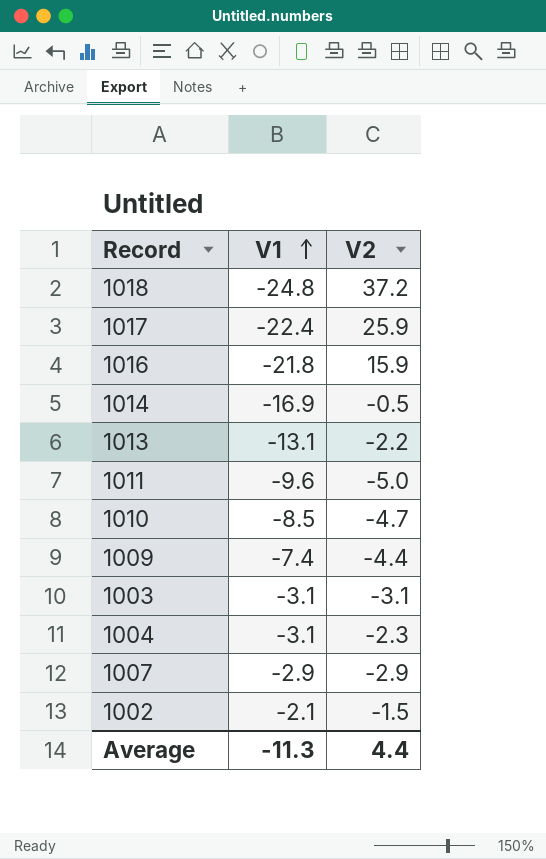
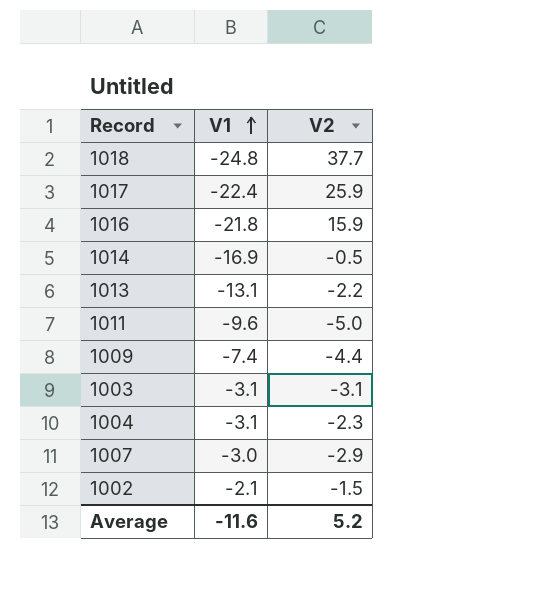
row 1010: -8.5 | -4.7 -> none
1018 | V2: 37.2 -> 37.7
1007 | V1: -2.9 -> -3.0
Average | V1: -11.3 -> -11.6
Average | V2: 4.4 -> 5.2

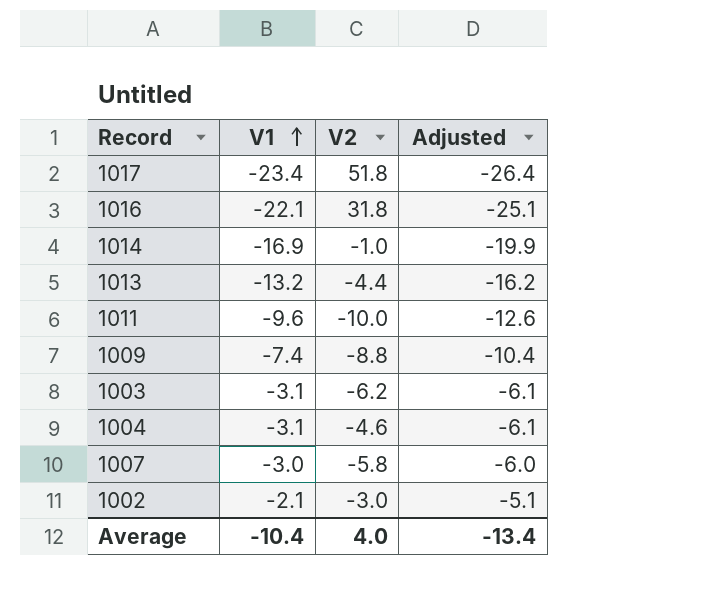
column Adjusted | formula: none -> [V1] - 3
row 1018: -24.8 | 37.7 -> none
1017 | V1: -22.4 -> -23.4
1017 | V2: 25.9 -> 51.8
1016 | V1: -21.8 -> -22.1
1016 | V2: 15.9 -> 31.8
1014 | V2: -0.5 -> -1.0
1013 | V1: -13.1 -> -13.2
1013 | V2: -2.2 -> -4.4
1011 | V2: -5.0 -> -10.0
1009 | V2: -4.4 -> -8.8
1003 | V2: -3.1 -> -6.2
1004 | V2: -2.3 -> -4.6
1007 | V2: -2.9 -> -5.8
1002 | V2: -1.5 -> -3.0
Average | V1: -11.6 -> -10.4
Average | V2: 5.2 -> 4.0

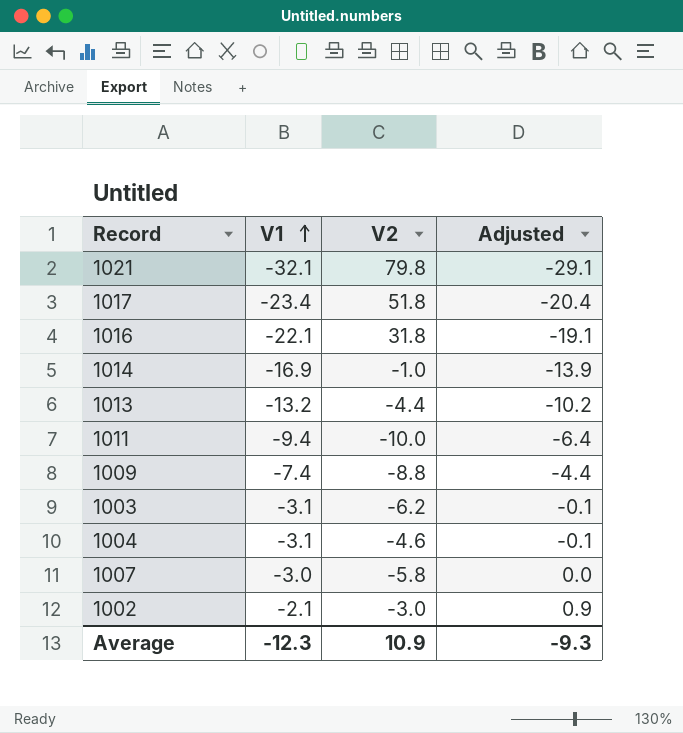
column Adjusted | formula: [V1] - 3 -> [V1] + 3
row 1021: none -> -32.1 | 79.8 | -29.1
1011 | V1: -9.6 -> -9.4
Average | V1: -10.4 -> -12.3
Average | V2: 4.0 -> 10.9
Average | Adjusted: -13.4 -> -9.3

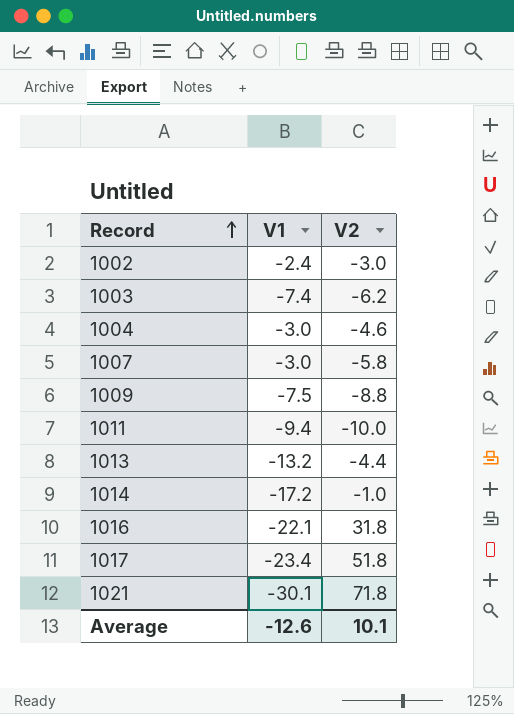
row order: V1 ascending -> Record ascending
column Adjusted | formula: [V1] + 3 -> none
1002 | V1: -2.1 -> -2.4
1003 | V1: -3.1 -> -7.4
1004 | V1: -3.1 -> -3.0
1009 | V1: -7.4 -> -7.5
1014 | V1: -16.9 -> -17.2
1021 | V1: -32.1 -> -30.1
1021 | V2: 79.8 -> 71.8
Average | V1: -12.3 -> -12.6
Average | V2: 10.9 -> 10.1

